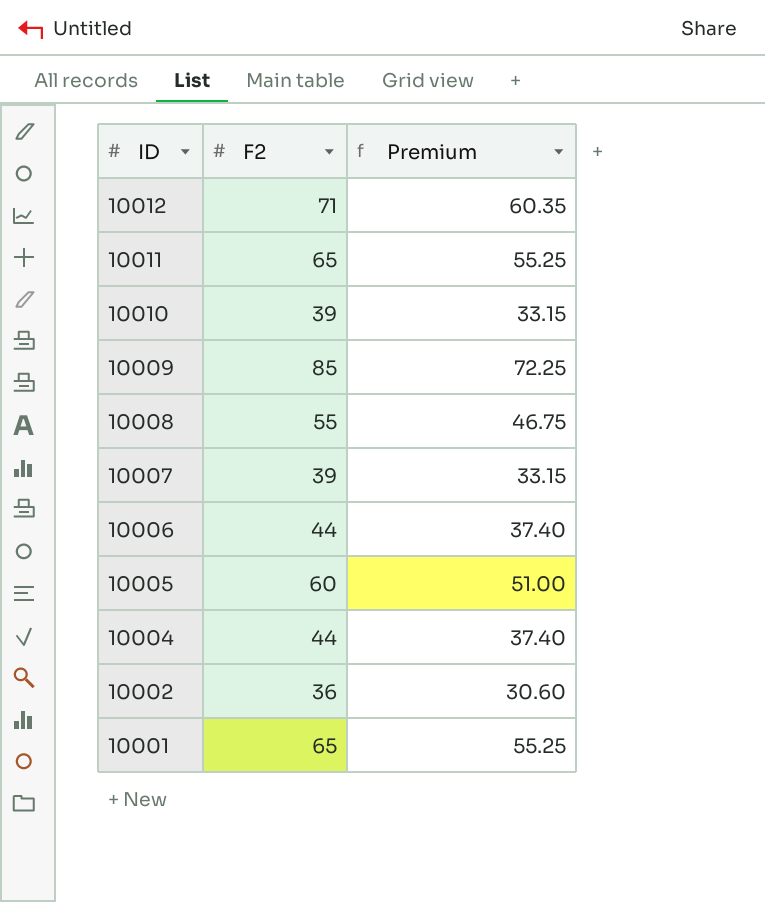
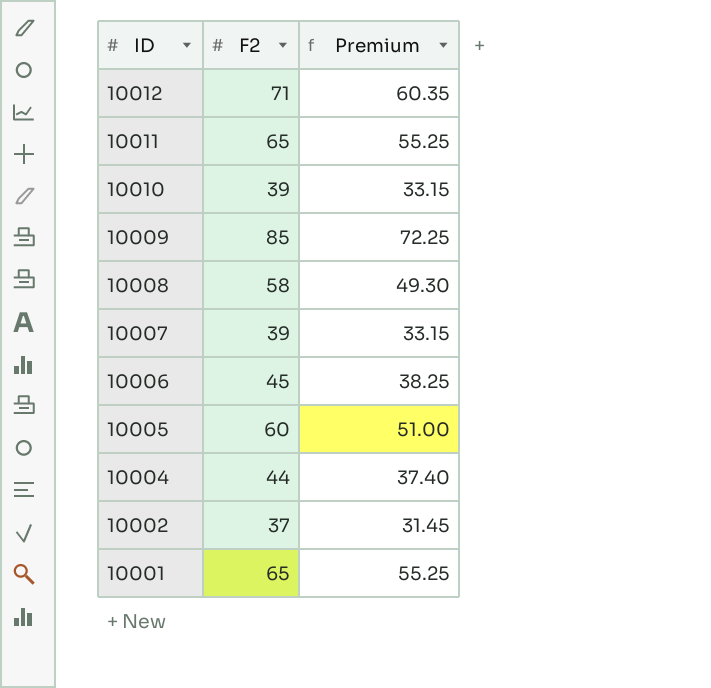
10008 | F2: 55 -> 58
10008 | Premium: 46.75 -> 49.30
10006 | F2: 44 -> 45
10006 | Premium: 37.40 -> 38.25
10002 | F2: 36 -> 37
10002 | Premium: 30.60 -> 31.45

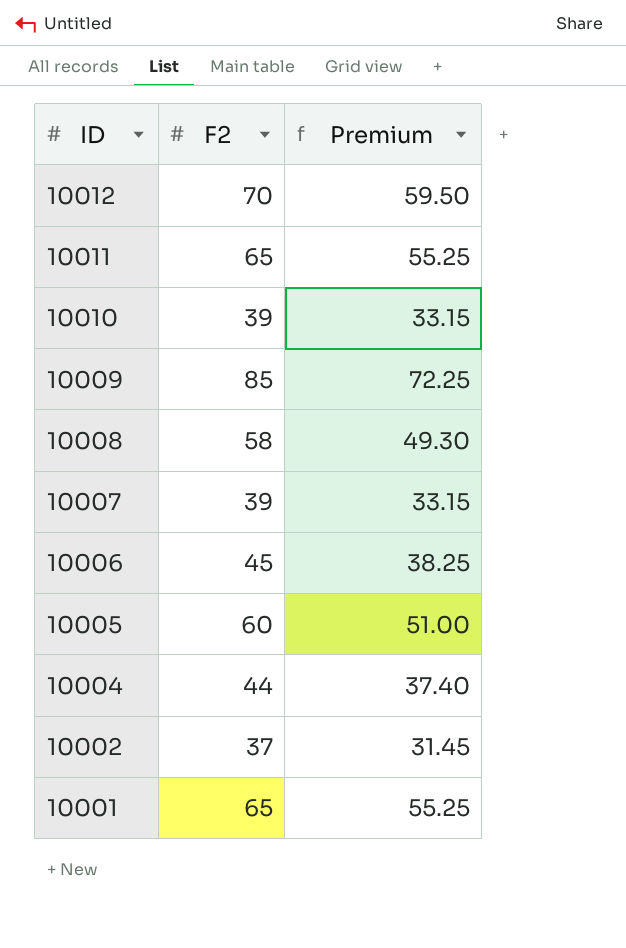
10012 | F2: 71 -> 70
10012 | Premium: 60.35 -> 59.50

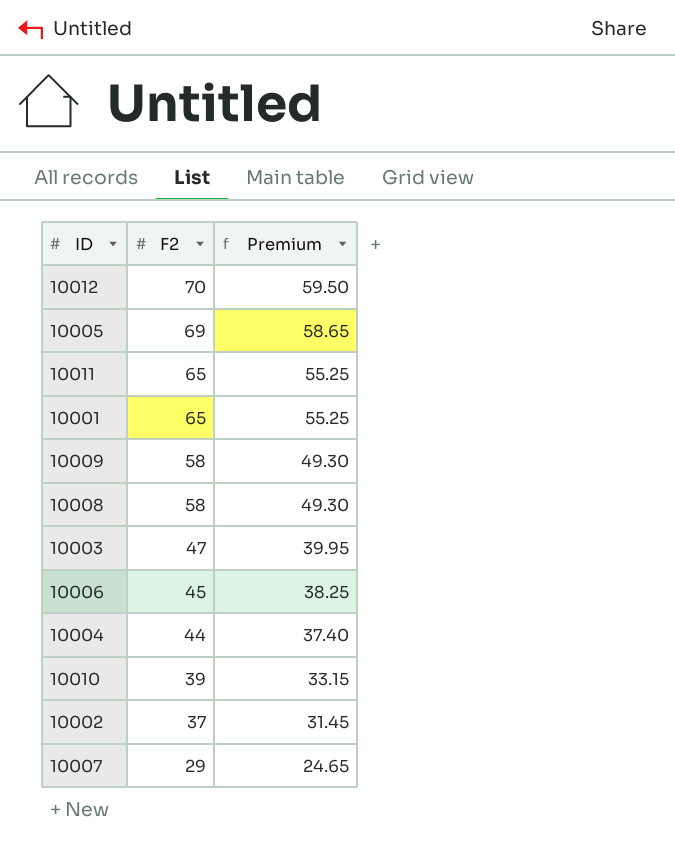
row order: ID descending -> F2 descending
10005 | F2: 60 -> 69
10005 | Premium: 51.00 -> 58.65
10009 | F2: 85 -> 58
10009 | Premium: 72.25 -> 49.30
row 10003: none -> 47 | 39.95
10007 | F2: 39 -> 29
10007 | Premium: 33.15 -> 24.65

